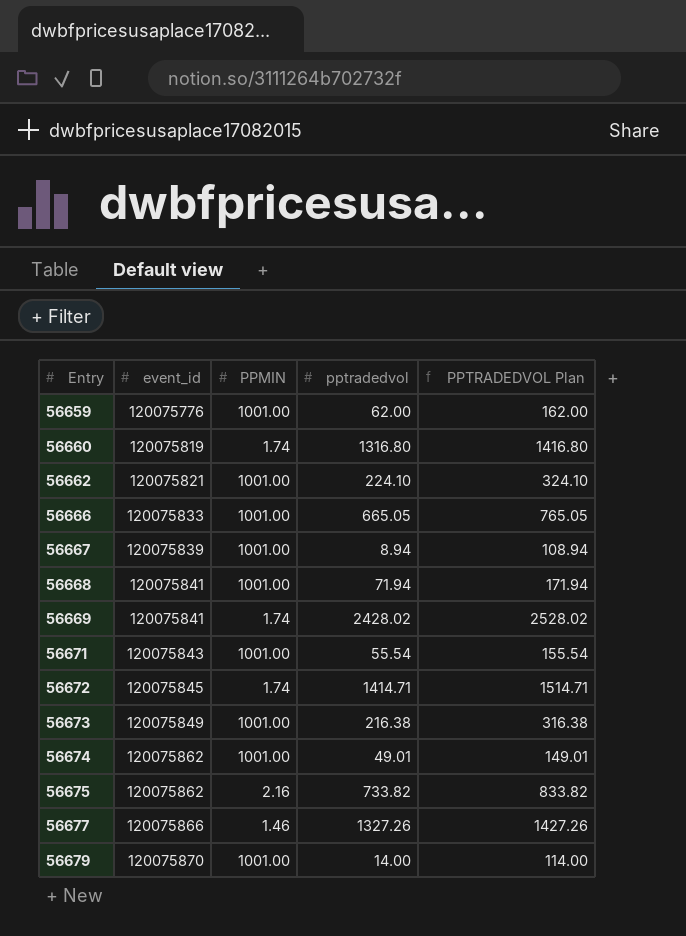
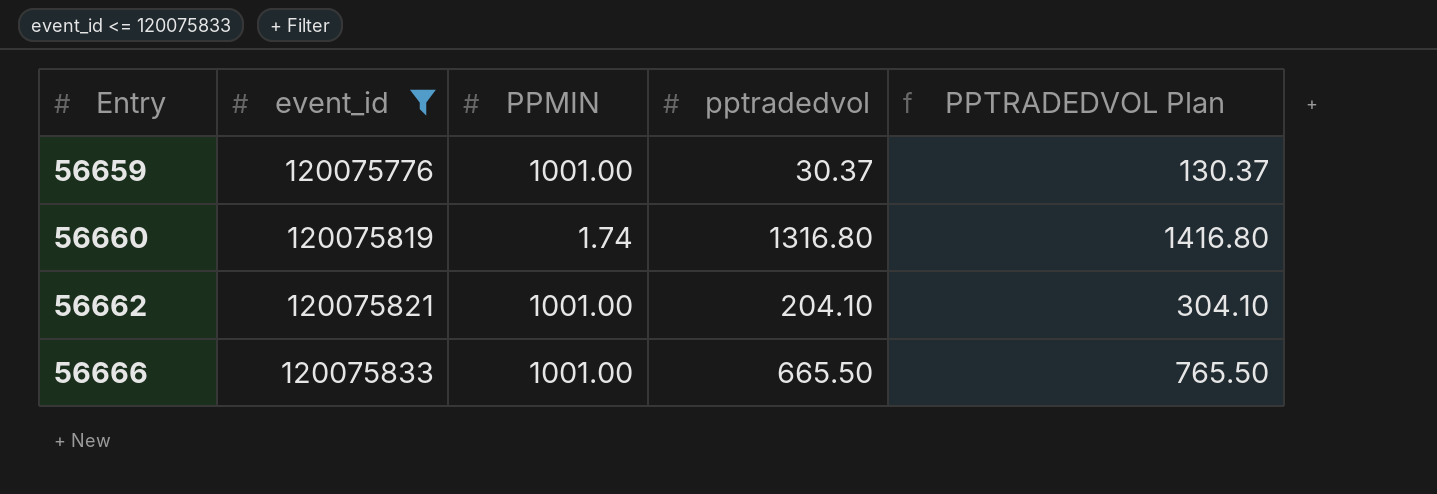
filter: none -> event_id <= 120075833
56659 | pptradedvol: 62.00 -> 30.37
56659 | PPTRADEDVOL Plan: 162.00 -> 130.37
56662 | pptradedvol: 224.10 -> 204.10
56662 | PPTRADEDVOL Plan: 324.10 -> 304.10
56666 | pptradedvol: 665.05 -> 665.50
56666 | PPTRADEDVOL Plan: 765.05 -> 765.50

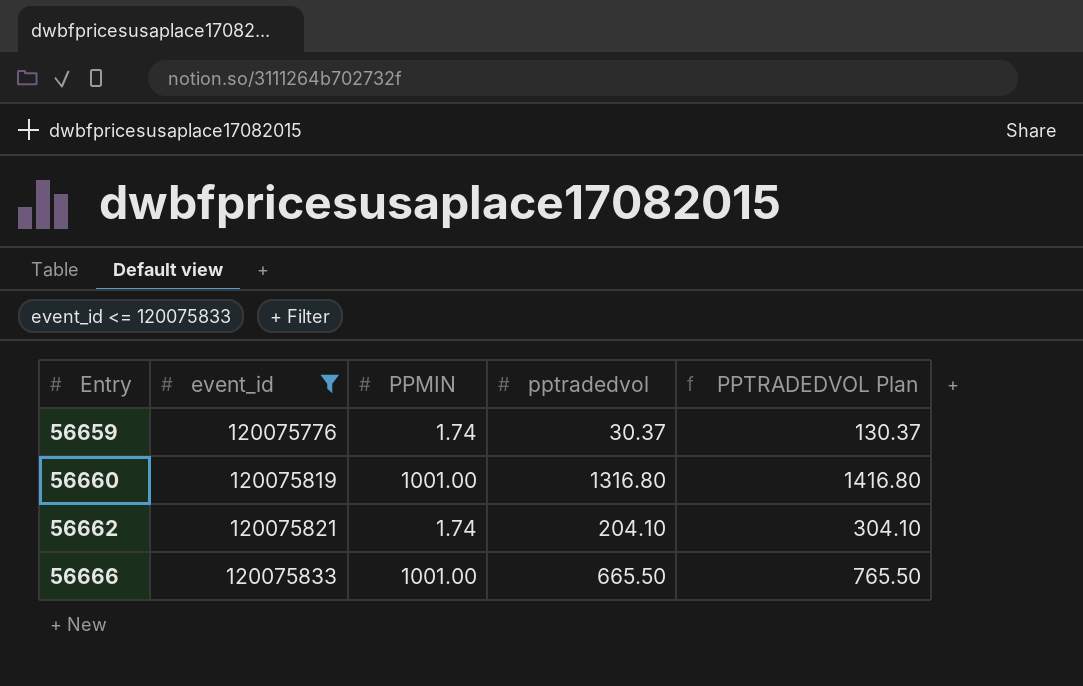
56659 | PPMIN: 1001.00 -> 1.74
56660 | PPMIN: 1.74 -> 1001.00
56662 | PPMIN: 1001.00 -> 1.74

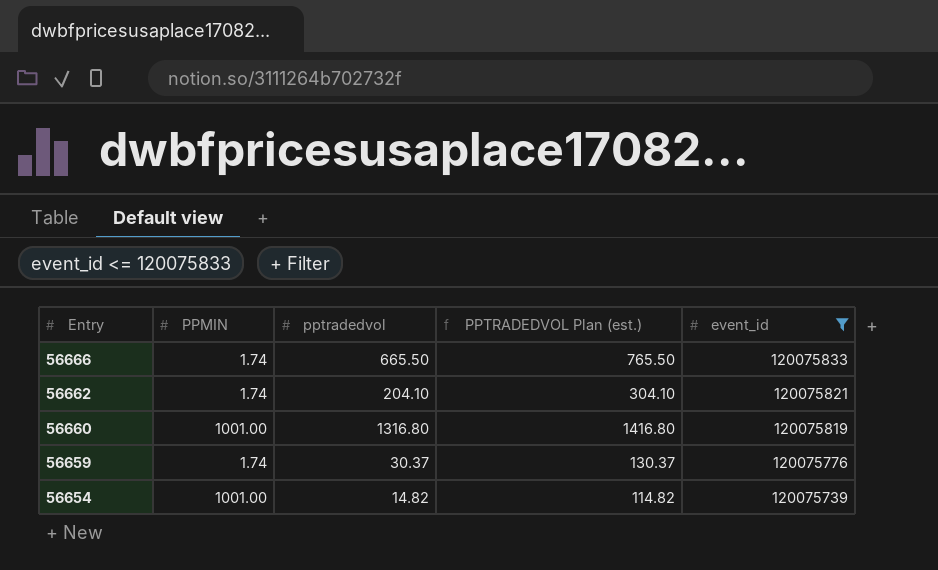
row order: Entry ascending -> Entry descending
column name: PPTRADEDVOL Plan -> PPTRADEDVOL Plan (est.)
column event_id | position: 2 -> 5
56666 | PPMIN: 1001.00 -> 1.74
row 56654: none -> 1001.00 | 14.82 | 114.82 | 120075739

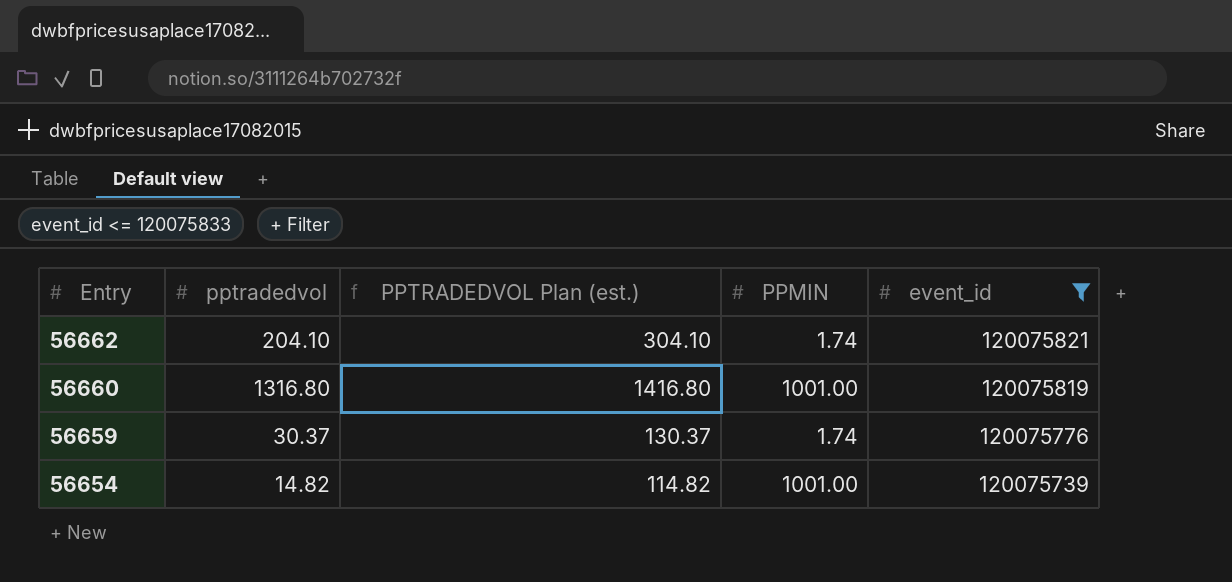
column PPMIN | position: 2 -> 4
row 56666: 1.74 | 665.50 | 765.50 | 120075833 -> none

